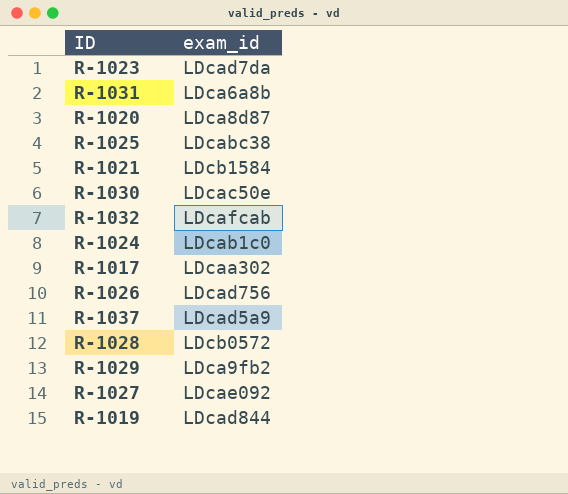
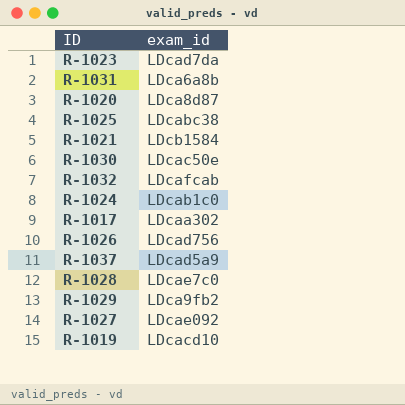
R-1028 | exam_id: LDcb0572 -> LDcae7c0
R-1019 | exam_id: LDcad844 -> LDcacd10

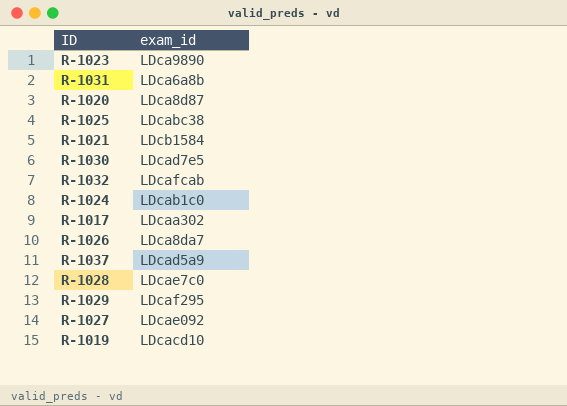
R-1023 | exam_id: LDcad7da -> LDca9890
R-1030 | exam_id: LDcac50e -> LDcad7e5
R-1026 | exam_id: LDcad756 -> LDca8da7
R-1029 | exam_id: LDca9fb2 -> LDcaf295

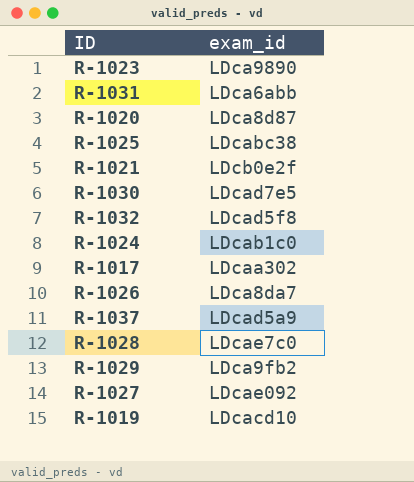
R-1031 | exam_id: LDca6a8b -> LDca6abb
R-1021 | exam_id: LDcb1584 -> LDcb0e2f
R-1032 | exam_id: LDcafcab -> LDcad5f8
R-1029 | exam_id: LDcaf295 -> LDca9fb2

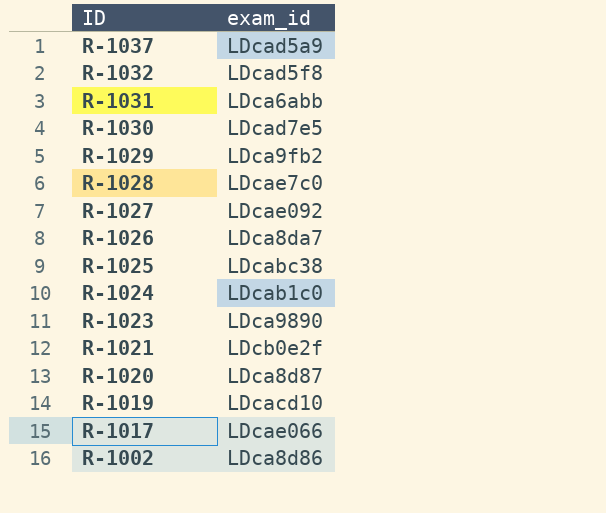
row order: none -> ID descending
R-1017 | exam_id: LDcaa302 -> LDcae066
row R-1002: none -> LDca8d86

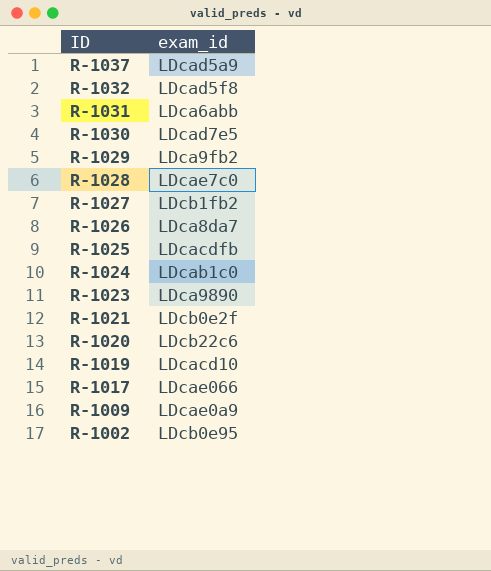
R-1027 | exam_id: LDcae092 -> LDcb1fb2
R-1025 | exam_id: LDcabc38 -> LDcacdfb
R-1020 | exam_id: LDca8d87 -> LDcb22c6
row R-1009: none -> LDcae0a9
R-1002 | exam_id: LDca8d86 -> LDcb0e95

